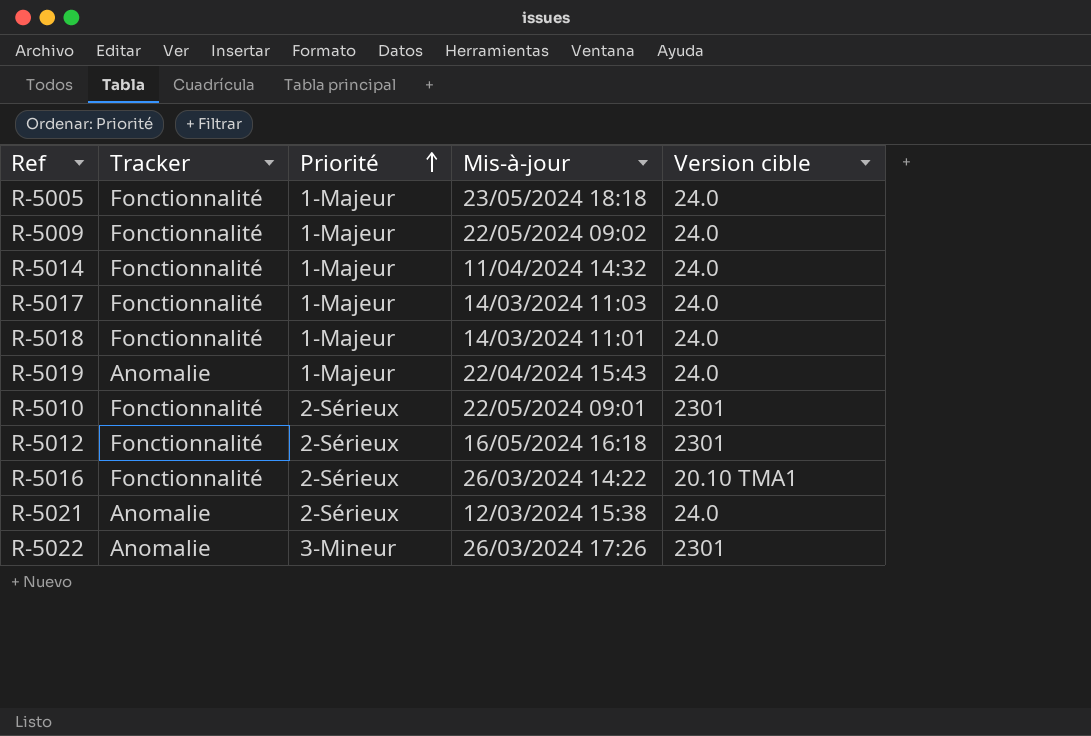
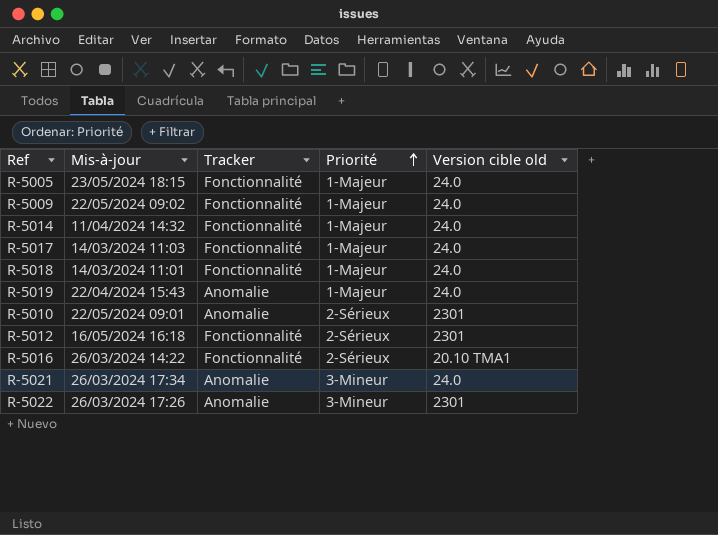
column Mis-à-jour | position: 4 -> 2
column name: Version cible -> Version cible old
R-5005 | Mis-à-jour: 23/05/2024 18:18 -> 23/05/2024 18:15
R-5010 | Tracker: Fonctionnalité -> Anomalie
R-5021 | Mis-à-jour: 12/03/2024 15:38 -> 26/03/2024 17:34
R-5021 | Priorité: 2-Sérieux -> 3-Mineur

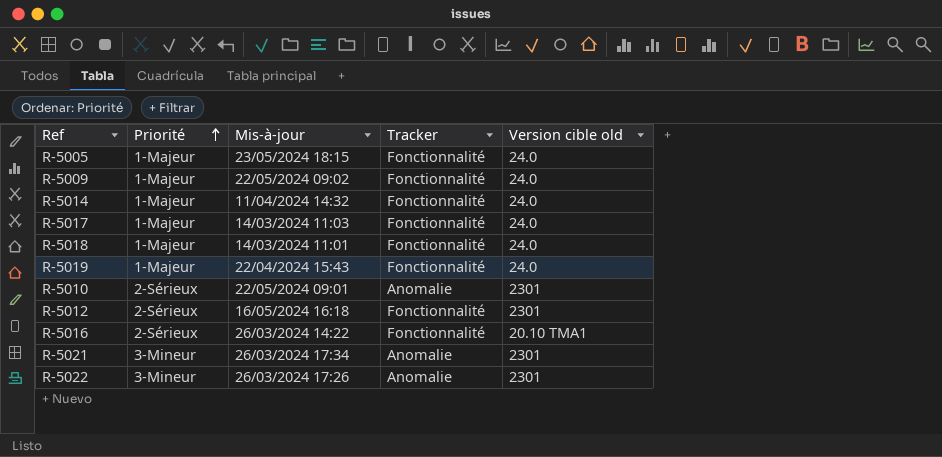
column Priorité | position: 4 -> 2
R-5019 | Tracker: Anomalie -> Fonctionnalité
R-5021 | Version cible old: 24.0 -> 2301

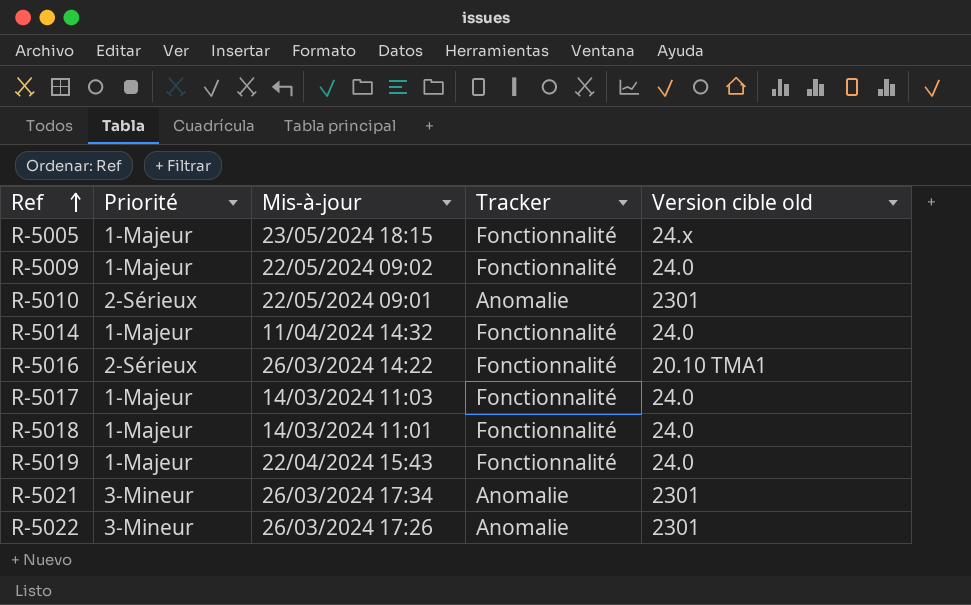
row order: Priorité ascending -> Ref ascending
row R-5012: 2-Sérieux | 16/05/2024 16:18 | Fonctionnalité | 2301 -> none
R-5005 | Version cible old: 24.0 -> 24.x

